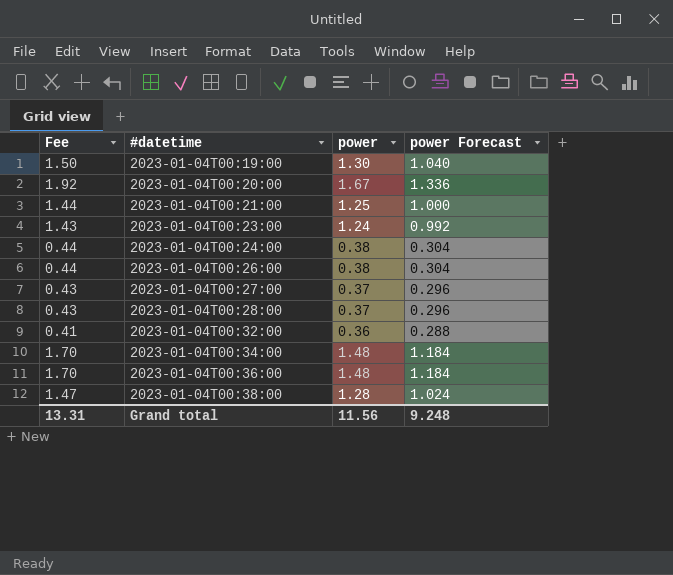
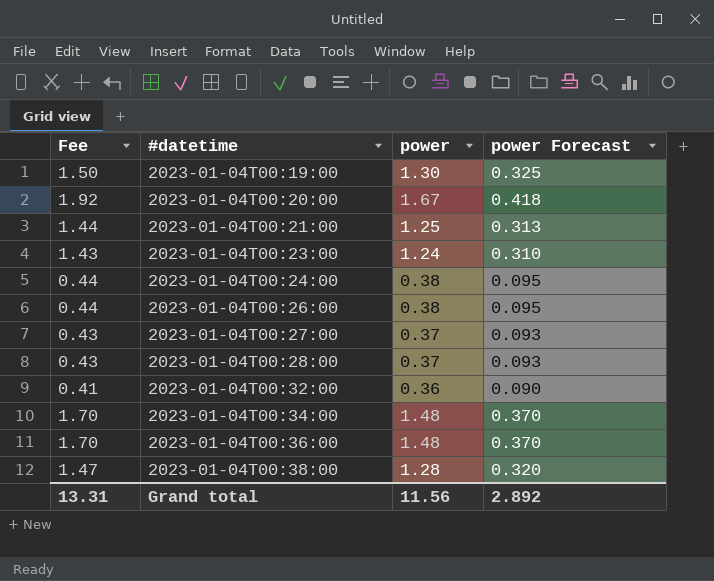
column power Forecast | formula: [power] * 0.8 -> [power] * 0.25
Grand total | power Forecast: 9.248 -> 2.892

